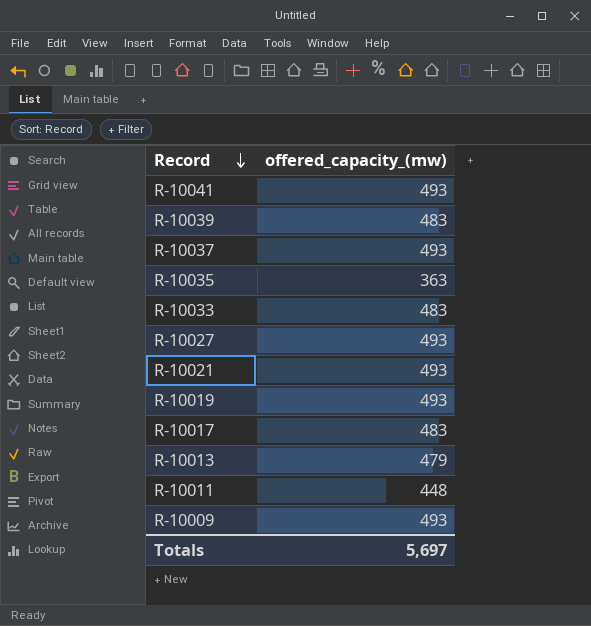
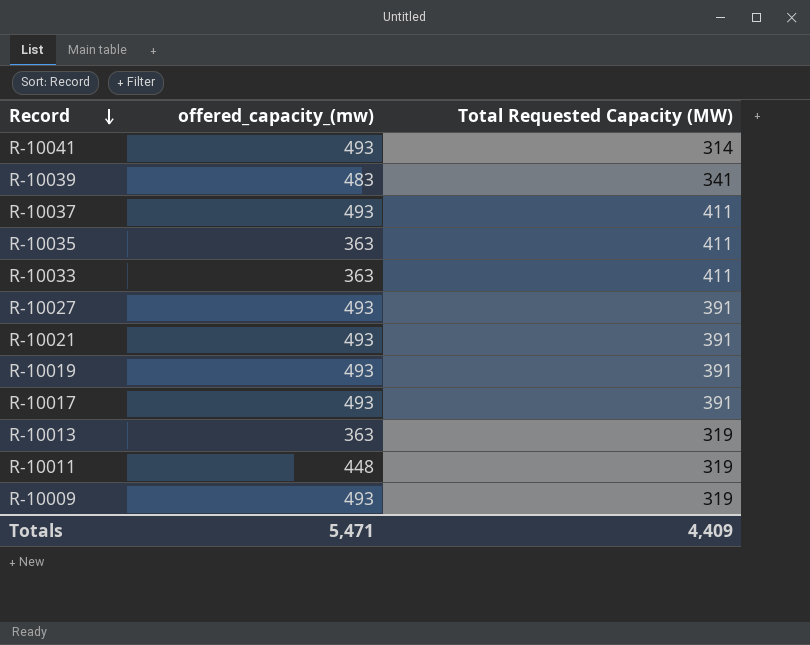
column Total Requested Capacity (MW) | position: none -> 3
R-10033 | offered_capacity_(mw): 483 -> 363
R-10017 | offered_capacity_(mw): 483 -> 493
R-10013 | offered_capacity_(mw): 479 -> 363
Totals | offered_capacity_(mw): 5,697 -> 5,471

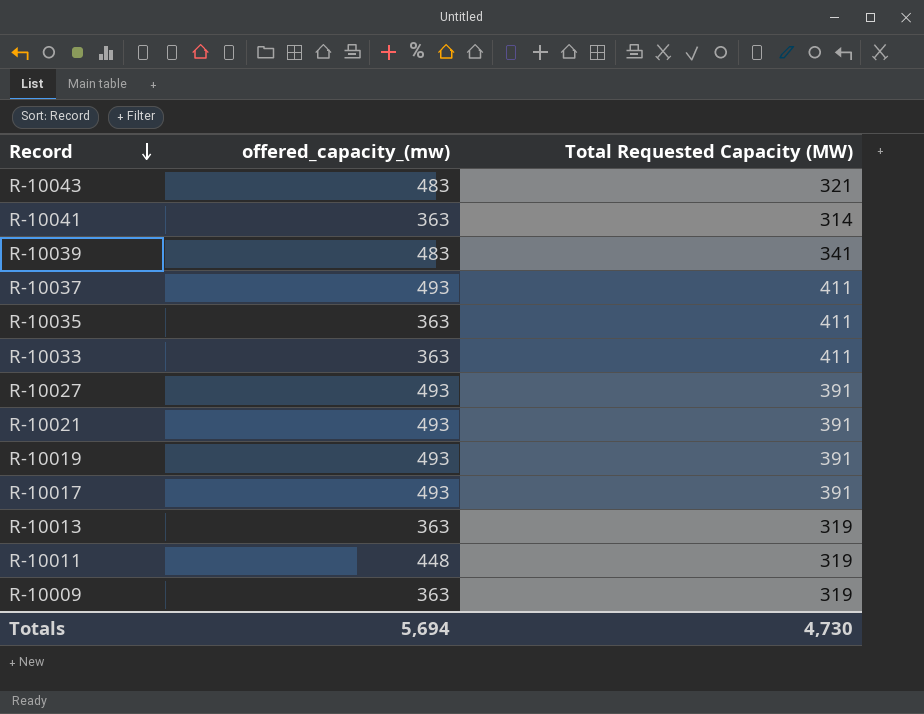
row R-10043: none -> 483 | 321
R-10041 | offered_capacity_(mw): 493 -> 363
R-10009 | offered_capacity_(mw): 493 -> 363
Totals | offered_capacity_(mw): 5,471 -> 5,694
Totals | Total Requested Capacity (MW): 4,409 -> 4,730

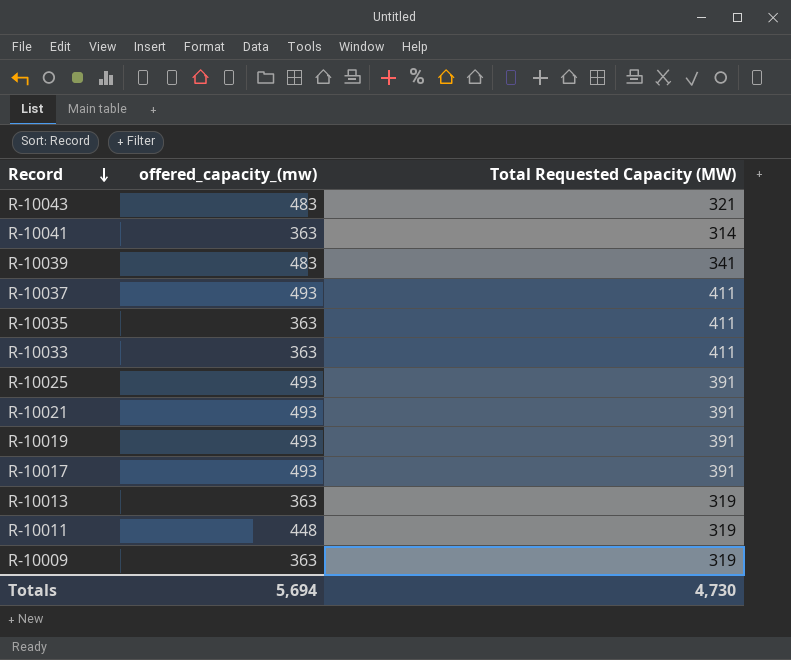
row R-10027: 493 | 391 -> none
row R-10025: none -> 493 | 391

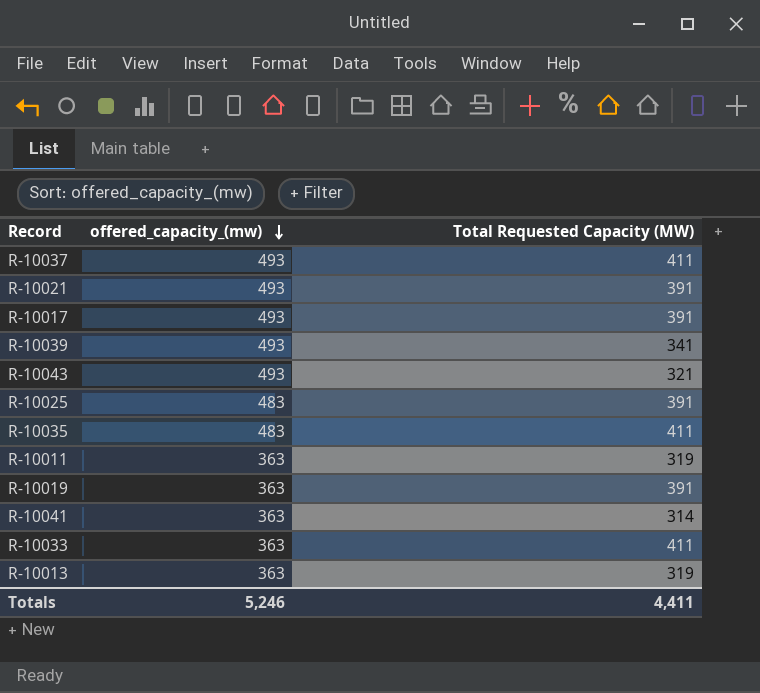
row order: Record descending -> offered_capacity_(mw) descending
row R-10009: 363 | 319 -> none
R-10039 | offered_capacity_(mw): 483 -> 493
R-10043 | offered_capacity_(mw): 483 -> 493
R-10025 | offered_capacity_(mw): 493 -> 483
R-10035 | offered_capacity_(mw): 363 -> 483
R-10011 | offered_capacity_(mw): 448 -> 363
R-10019 | offered_capacity_(mw): 493 -> 363
Totals | offered_capacity_(mw): 5,694 -> 5,246
Totals | Total Requested Capacity (MW): 4,730 -> 4,411

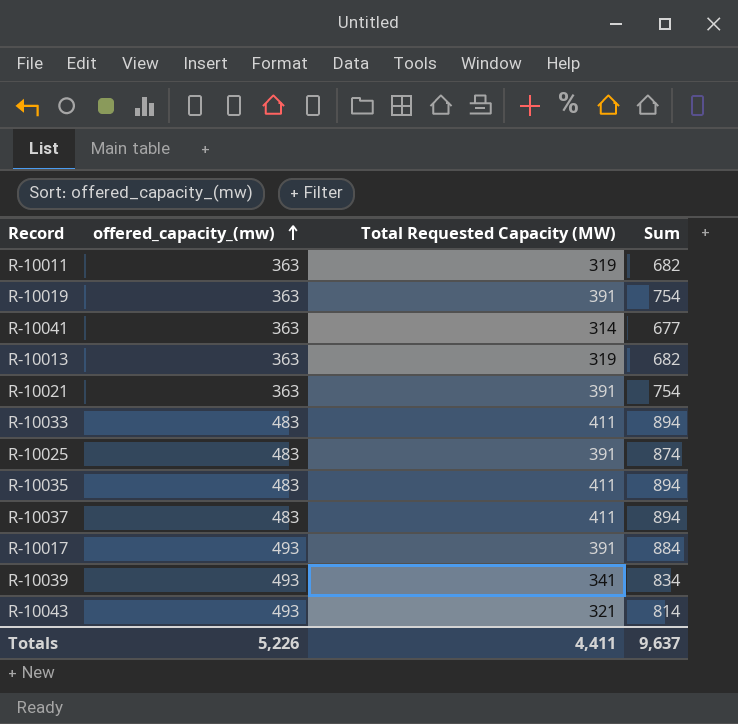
row order: offered_capacity_(mw) descending -> offered_capacity_(mw) ascending
column Sum | formula: none -> [offered_capacity_(mw)] + [Total Requested Capacity (MW)]
R-10021 | offered_capacity_(mw): 493 -> 363
R-10033 | offered_capacity_(mw): 363 -> 483
R-10037 | offered_capacity_(mw): 493 -> 483
Totals | offered_capacity_(mw): 5,246 -> 5,226

